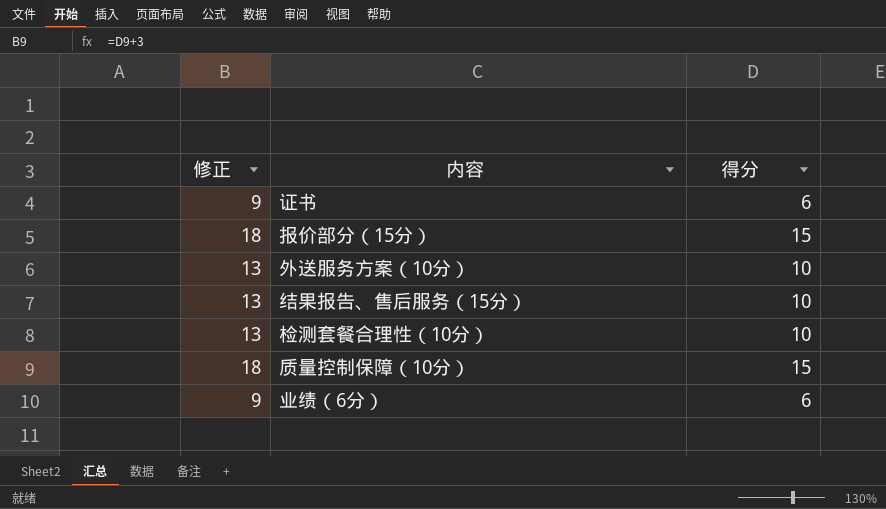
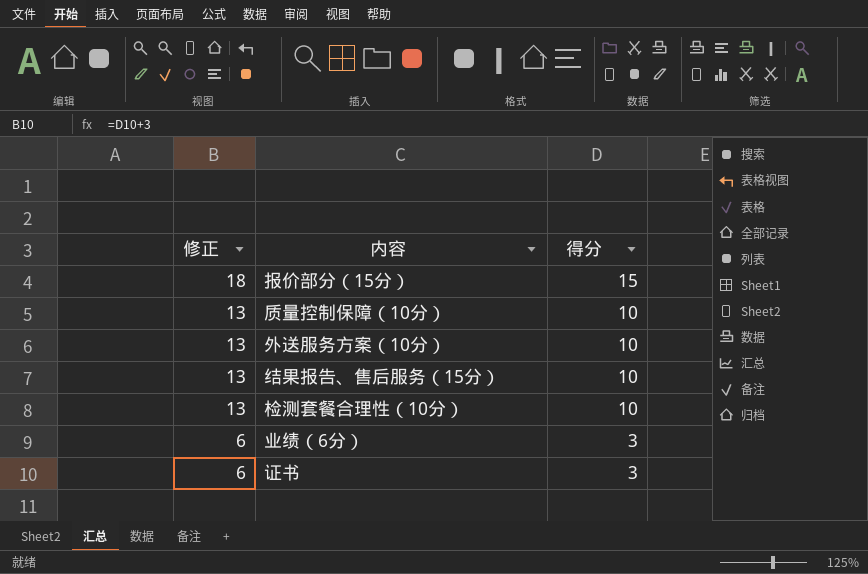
row order: none -> 修正 descending
质量控制保障（10分） | 修正: 18 -> 13
质量控制保障（10分） | 得分: 15 -> 10
业绩（6分） | 修正: 9 -> 6
业绩（6分） | 得分: 6 -> 3
证书 | 修正: 9 -> 6
证书 | 得分: 6 -> 3

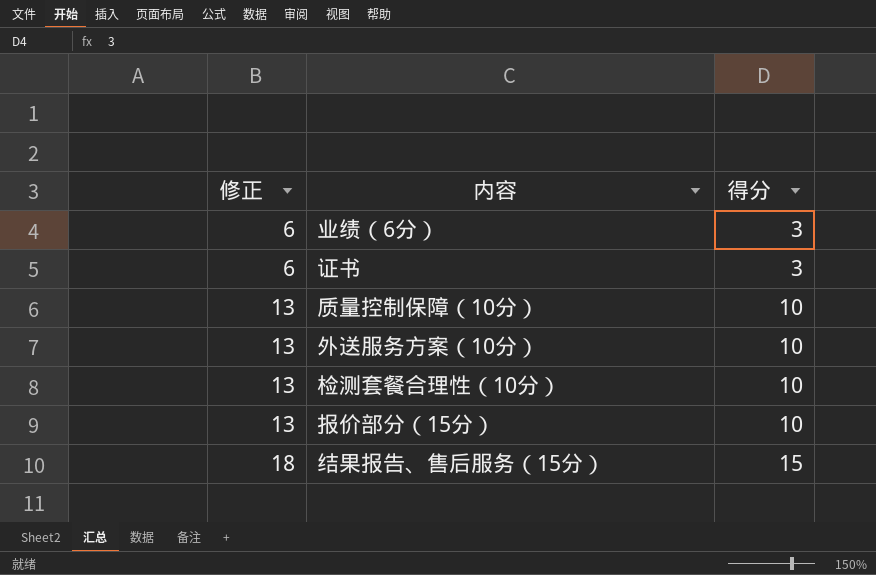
row order: 修正 descending -> 修正 ascending
报价部分（15分） | 修正: 18 -> 13
报价部分（15分） | 得分: 15 -> 10
结果报告、售后服务（15分） | 修正: 13 -> 18
结果报告、售后服务（15分） | 得分: 10 -> 15

